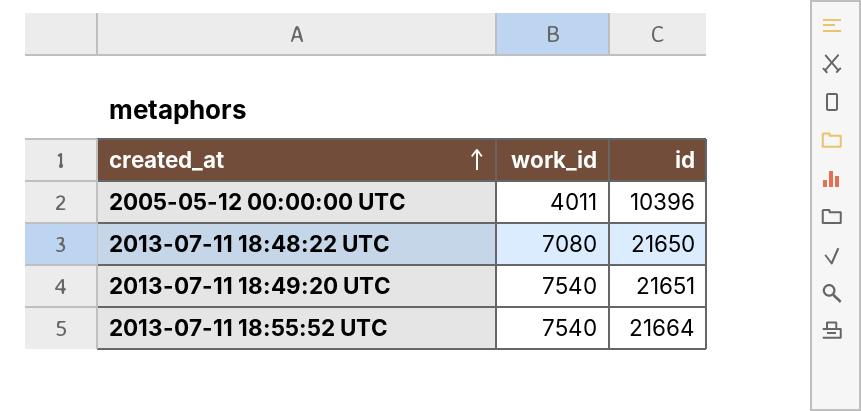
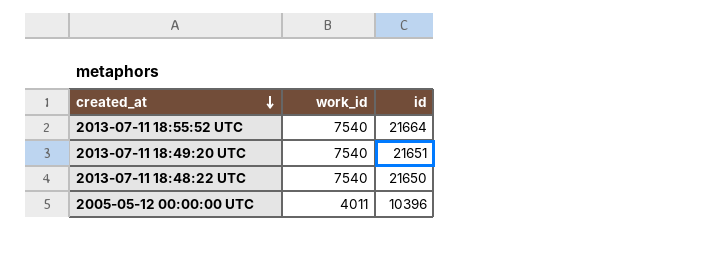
row order: created_at ascending -> created_at descending
2013-07-11 18:48:22 UTC | work_id: 7080 -> 7540

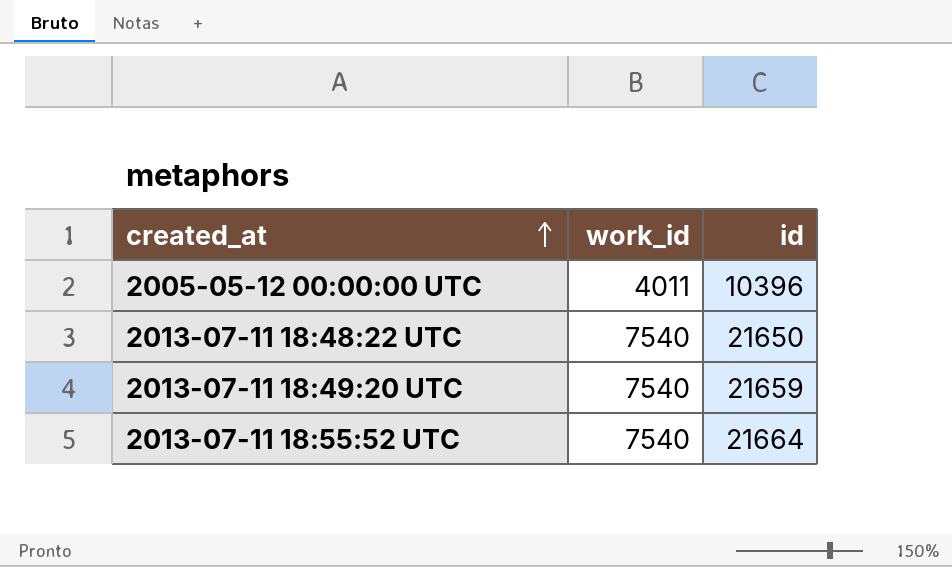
row order: created_at descending -> created_at ascending
2013-07-11 18:49:20 UTC | id: 21651 -> 21659

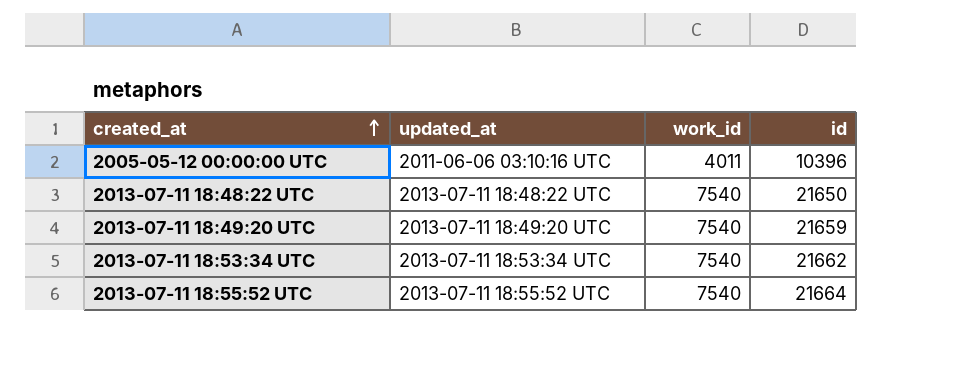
column updated_at | position: none -> 2
row 2013-07-11 18:53:34 UTC: none -> 2013-07-11 18:53:34 UTC | 7540 | 21662

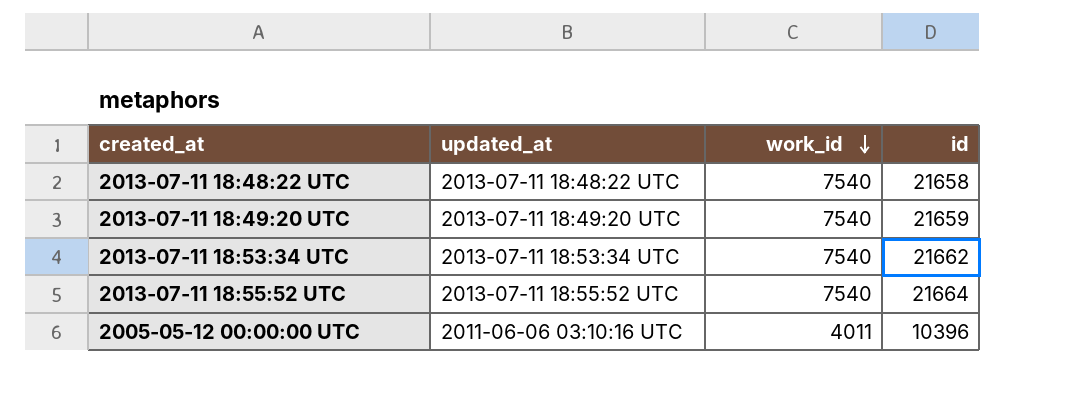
row order: created_at ascending -> work_id descending
2013-07-11 18:48:22 UTC | id: 21650 -> 21658

